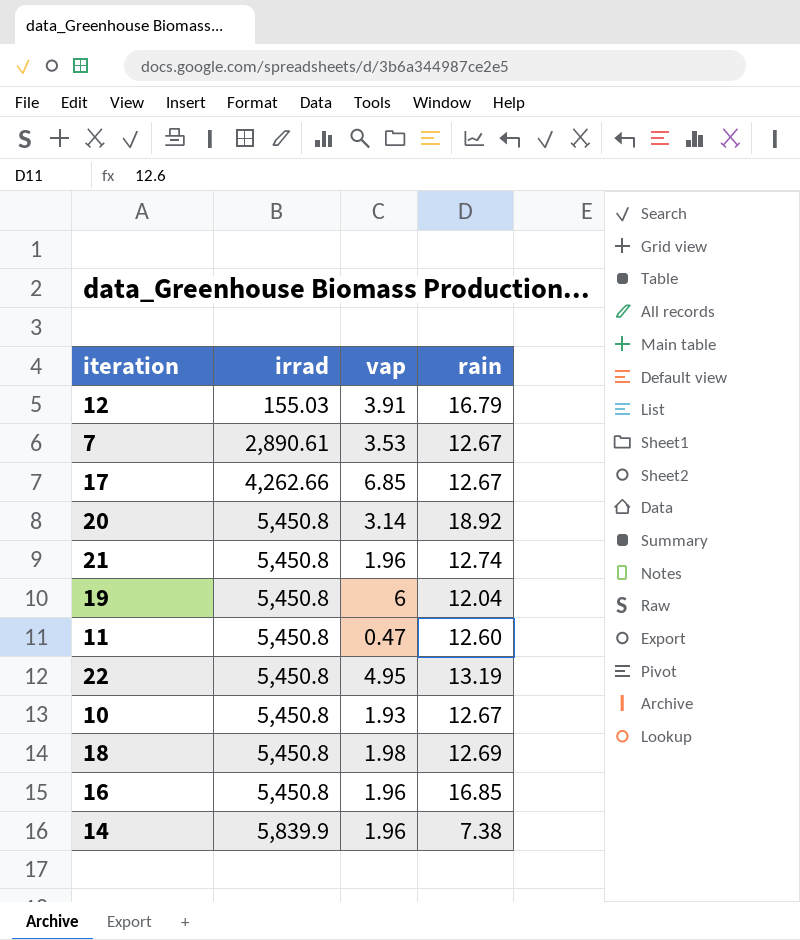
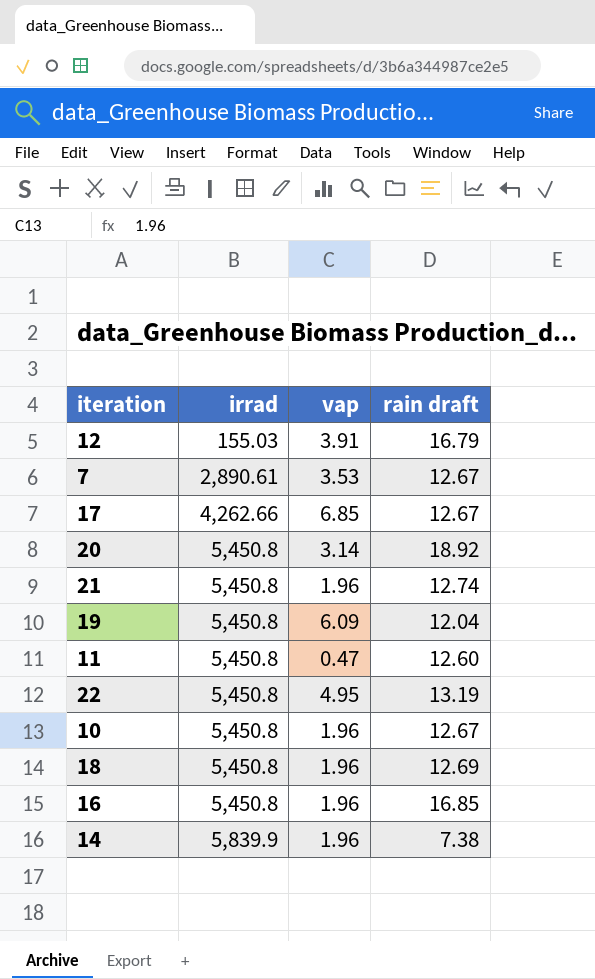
column name: rain -> rain draft
19 | vap: 6 -> 6.09
10 | vap: 1.93 -> 1.96
18 | vap: 1.98 -> 1.96

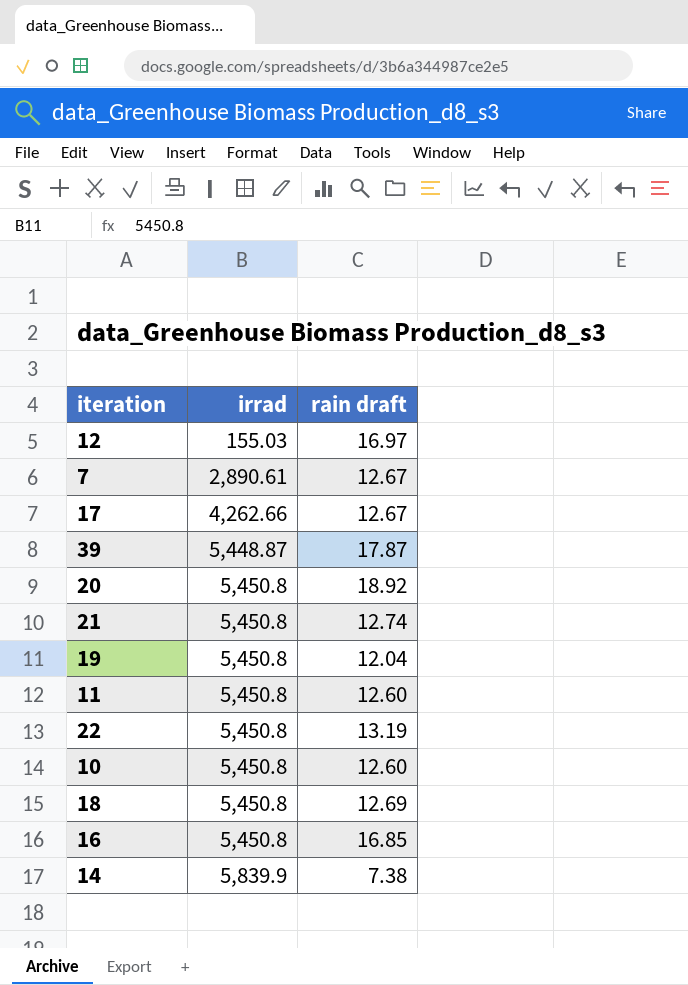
column vap | position: 3 -> none
12 | rain draft: 16.79 -> 16.97
row 39: none -> 5,448.87 | 17.87
10 | rain draft: 12.67 -> 12.60

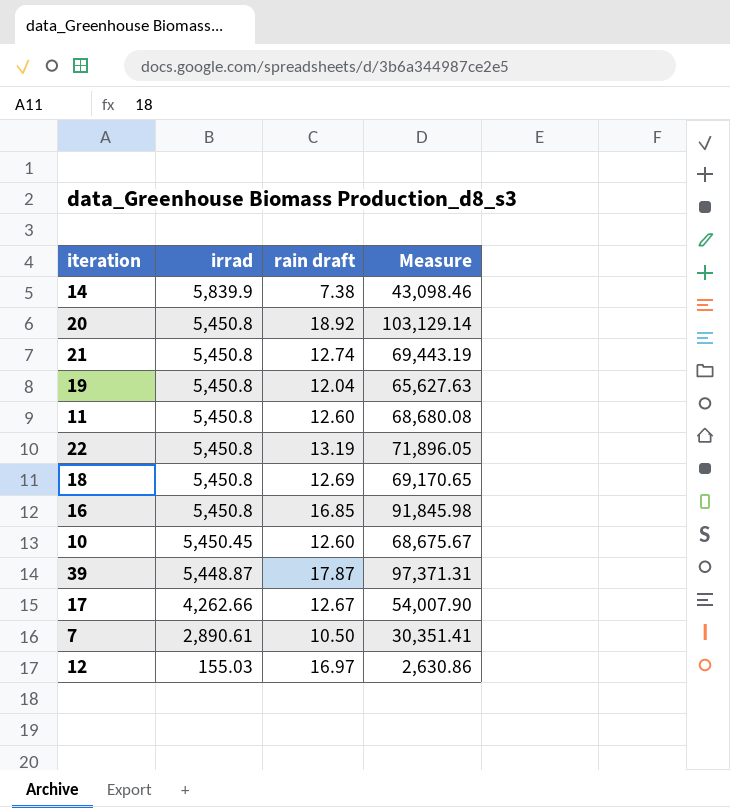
row order: irrad ascending -> irrad descending
column Measure | formula: none -> [irrad] * [rain draft]
10 | irrad: 5,450.8 -> 5,450.45
7 | rain draft: 12.67 -> 10.50

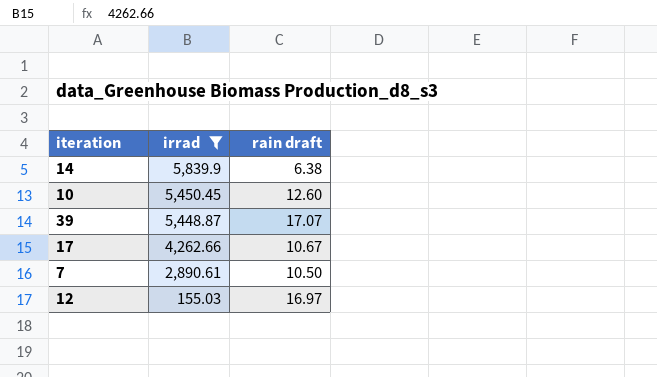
filter: none -> irrad != 5,450.8
column Measure | formula: [irrad] * [rain draft] -> none
14 | rain draft: 7.38 -> 6.38
39 | rain draft: 17.87 -> 17.07
17 | rain draft: 12.67 -> 10.67

